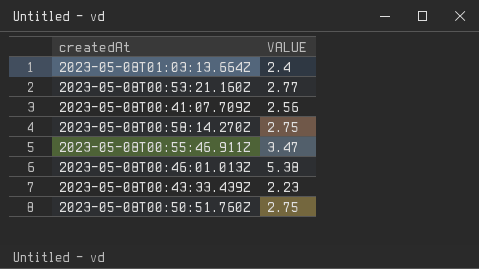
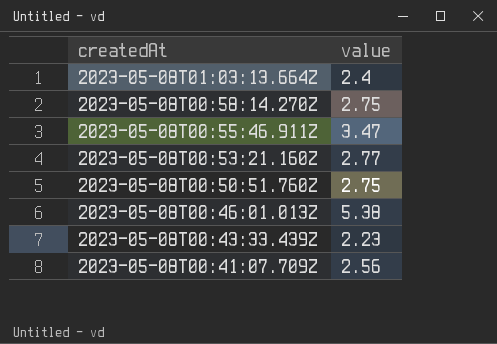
row order: none -> createdAt descending
column name: VALUE -> value

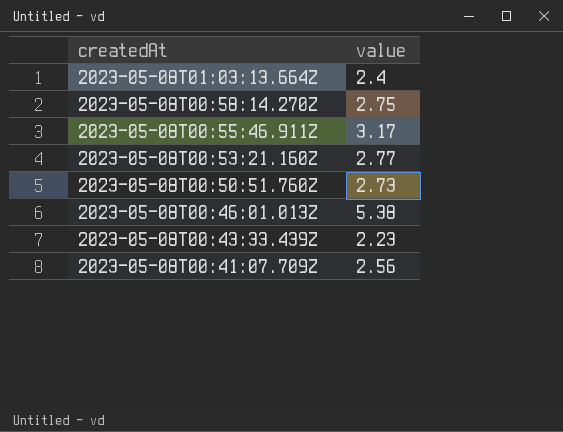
2023-05-08T00:55:46.911Z | value: 3.47 -> 3.17
2023-05-08T00:50:51.760Z | value: 2.75 -> 2.73

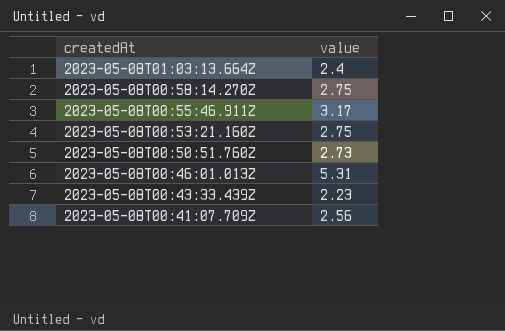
2023-05-08T00:53:21.160Z | value: 2.77 -> 2.75
2023-05-08T00:46:01.013Z | value: 5.38 -> 5.31

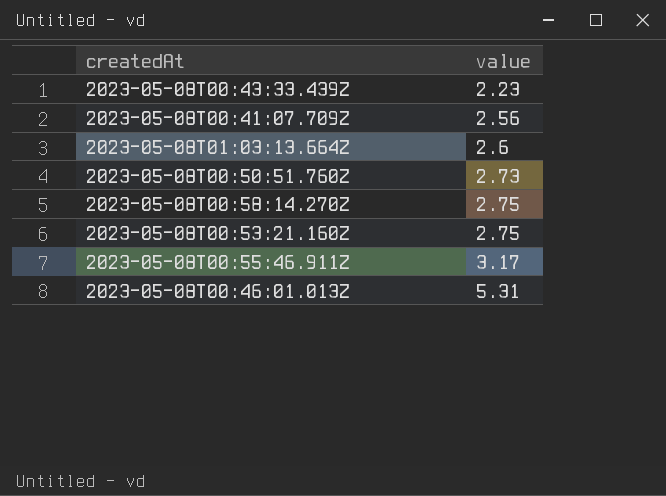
row order: createdAt descending -> value ascending
2023-05-08T01:03:13.664Z | value: 2.4 -> 2.6

